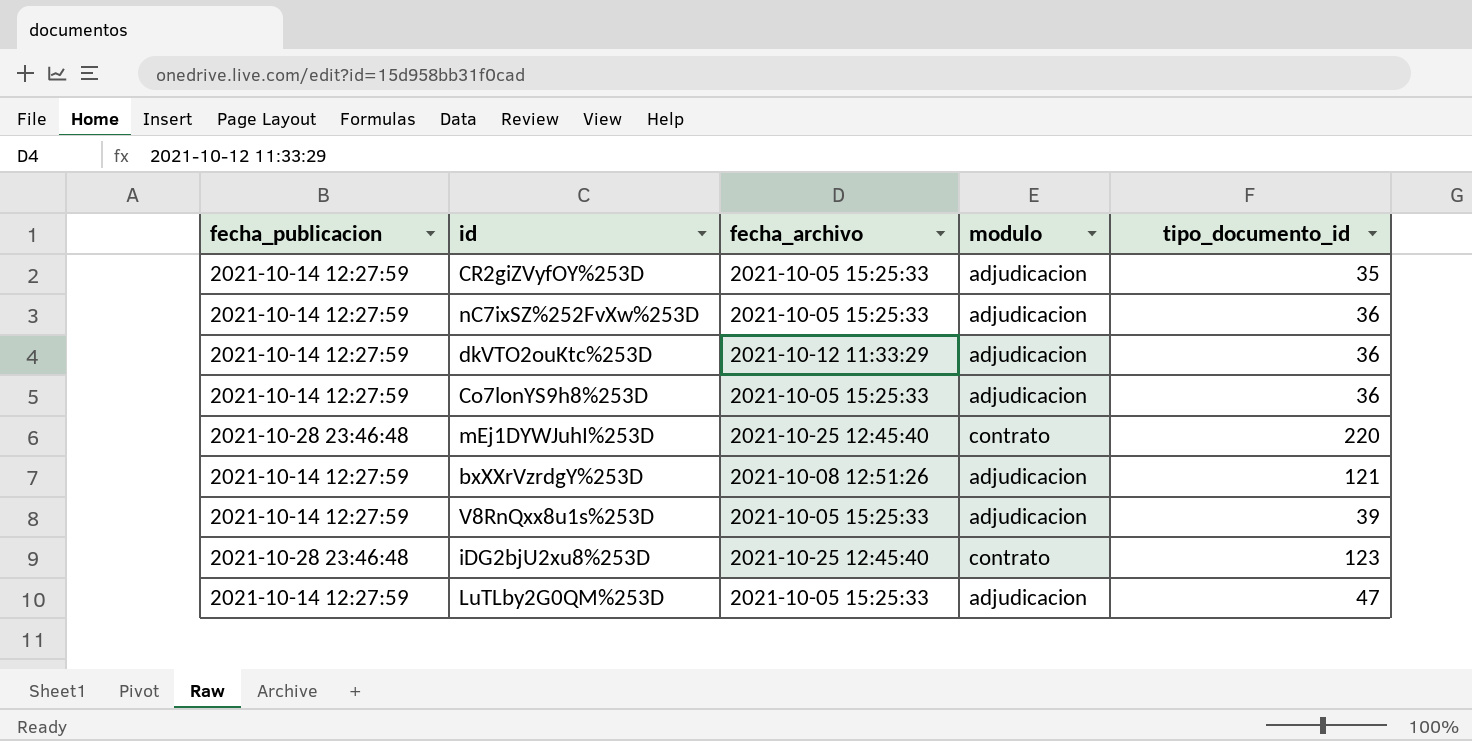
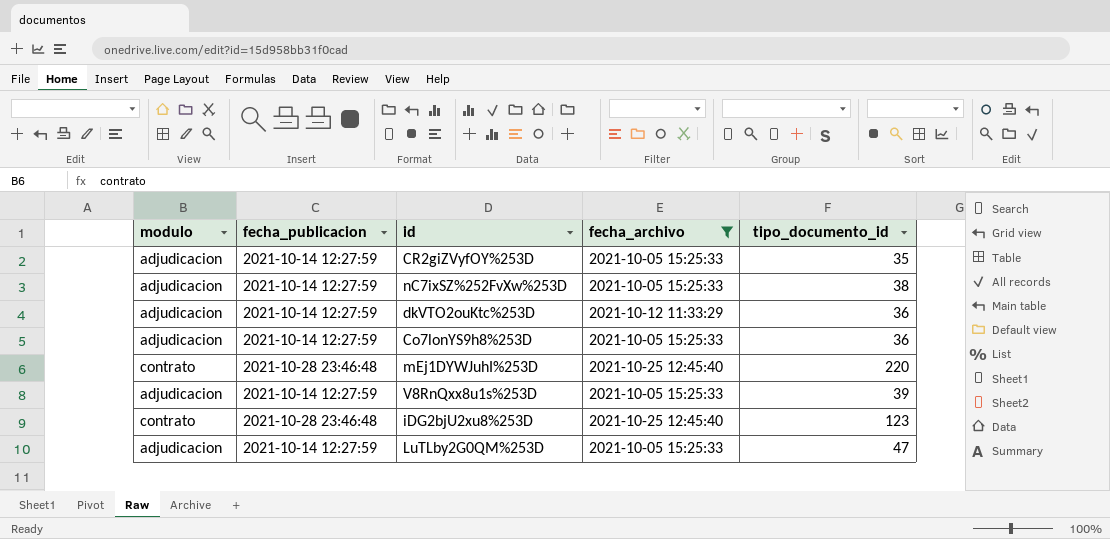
filter: none -> fecha_archivo != 2021-10-08 12:51:26
column modulo | position: 4 -> 1
nC7ixSZ%252FvXw%253D | tipo_documento_id: 36 -> 38

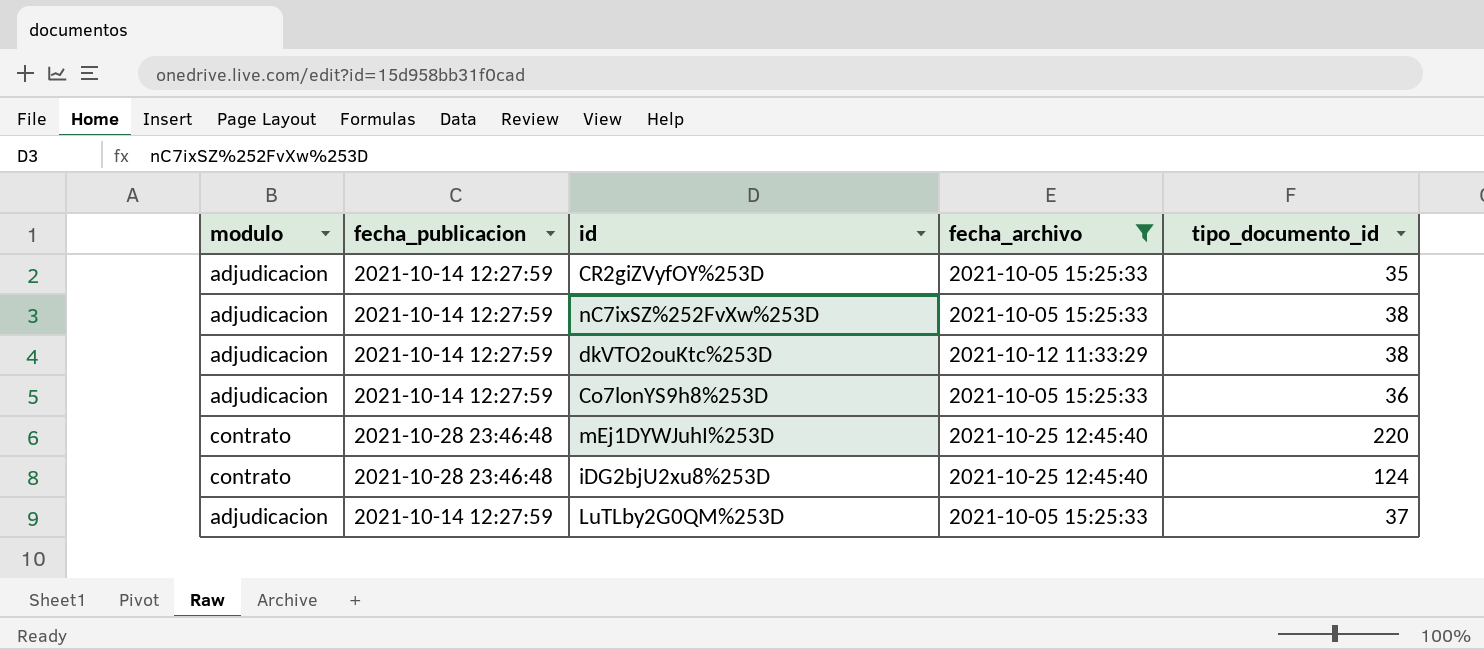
row V8RnQxx8u1s%253D: adjudicacion | 2021-10-14 12:27:59 | 2021-10-05 15:25:33 | 39 -> none
dkVTO2ouKtc%253D | tipo_documento_id: 36 -> 38
iDG2bjU2xu8%253D | tipo_documento_id: 123 -> 124
LuTLby2G0QM%253D | tipo_documento_id: 47 -> 37

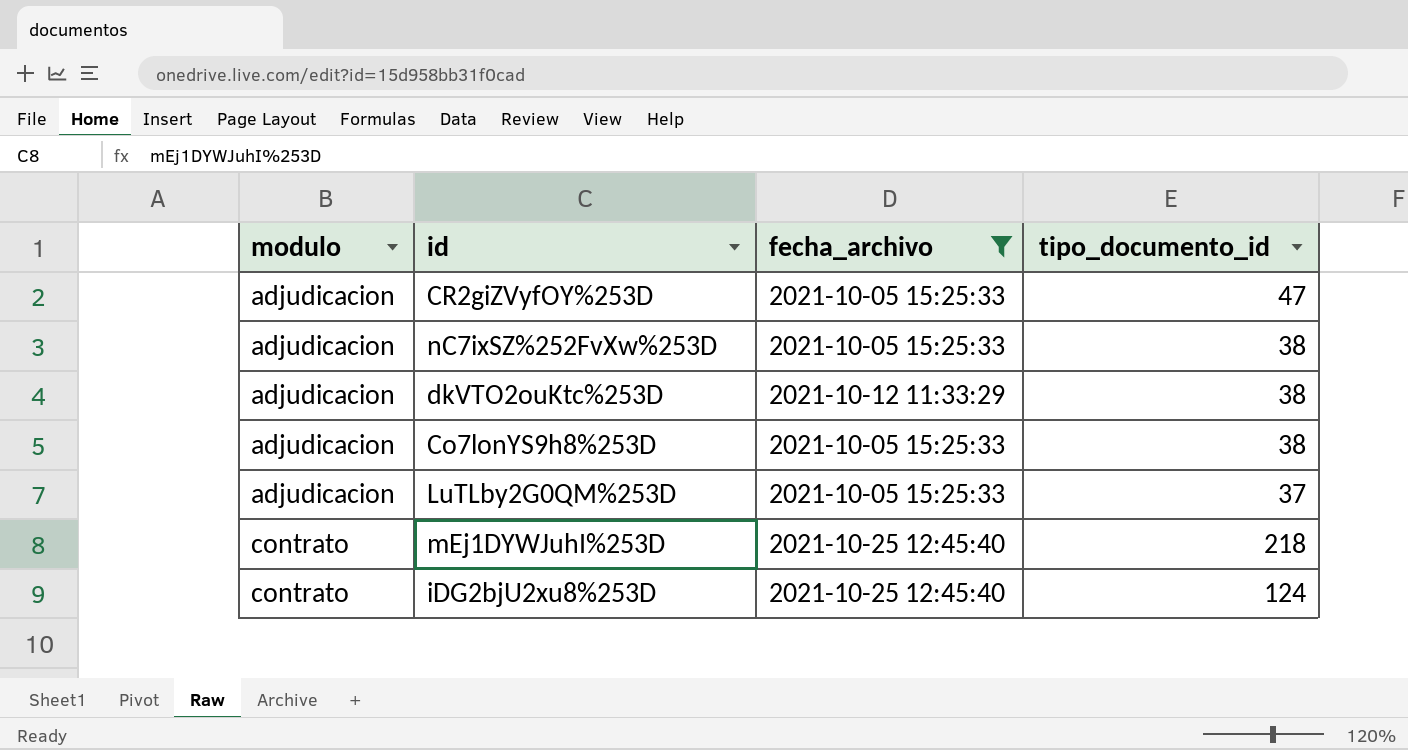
row order: none -> modulo ascending
column fecha_publicacion | position: 2 -> none
CR2giZVyfOY%253D | tipo_documento_id: 35 -> 47
Co7lonYS9h8%253D | tipo_documento_id: 36 -> 38
mEj1DYWJuhI%253D | tipo_documento_id: 220 -> 218

